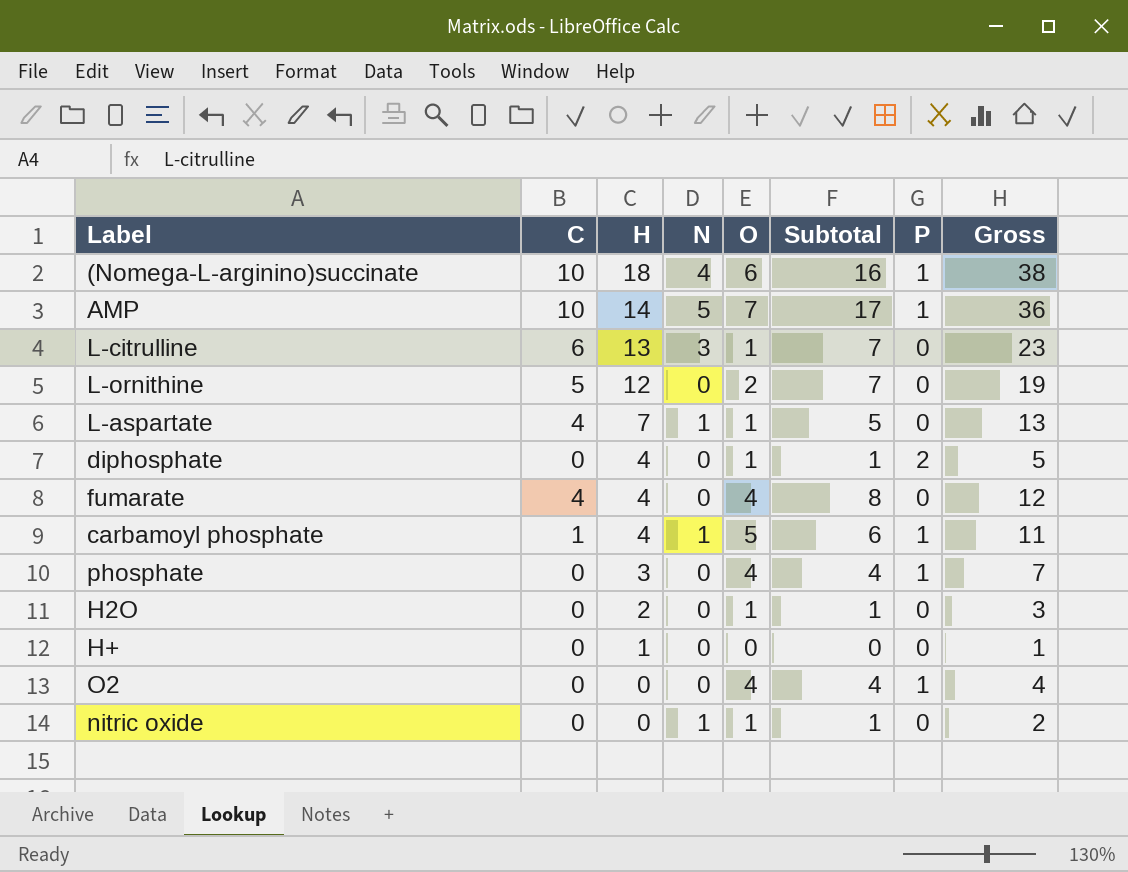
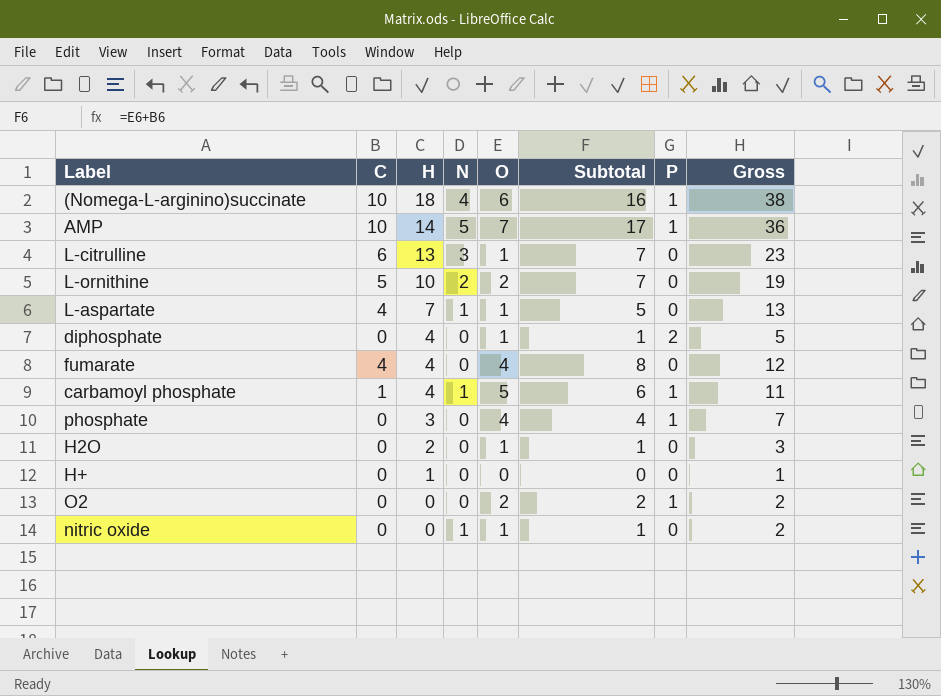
L-ornithine | H: 12 -> 10
L-ornithine | N: 0 -> 2
O2 | O: 4 -> 2
O2 | Subtotal: 4 -> 2
O2 | Gross: 4 -> 2

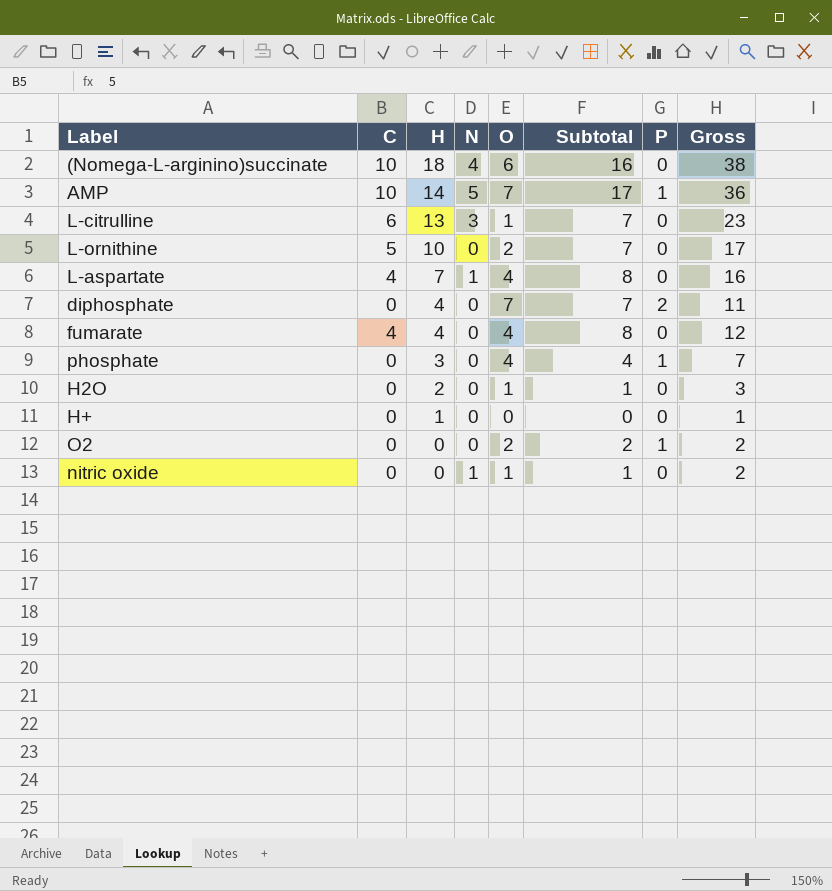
row carbamoyl phosphate: 1 | 4 | 1 | 5 | 6 | 1 | 11 -> none
(Nomega-L-arginino)succinate | P: 1 -> 0
L-ornithine | N: 2 -> 0
L-ornithine | Gross: 19 -> 17
L-aspartate | O: 1 -> 4
L-aspartate | Subtotal: 5 -> 8
L-aspartate | Gross: 13 -> 16
diphosphate | O: 1 -> 7
diphosphate | Subtotal: 1 -> 7
diphosphate | Gross: 5 -> 11

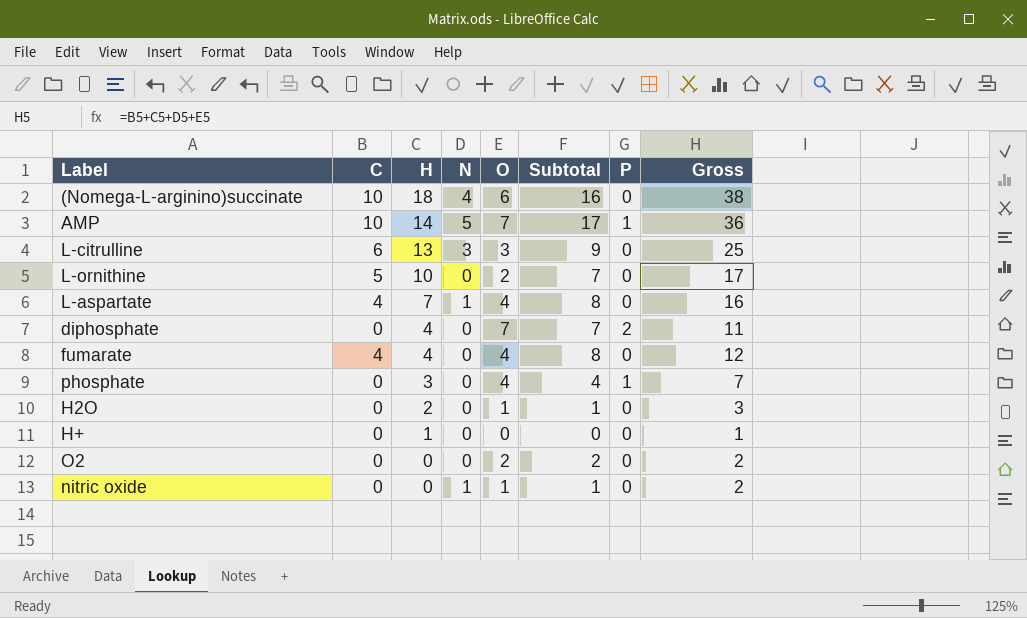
L-citrulline | O: 1 -> 3
L-citrulline | Subtotal: 7 -> 9
L-citrulline | Gross: 23 -> 25
O2 | P: 1 -> 0

